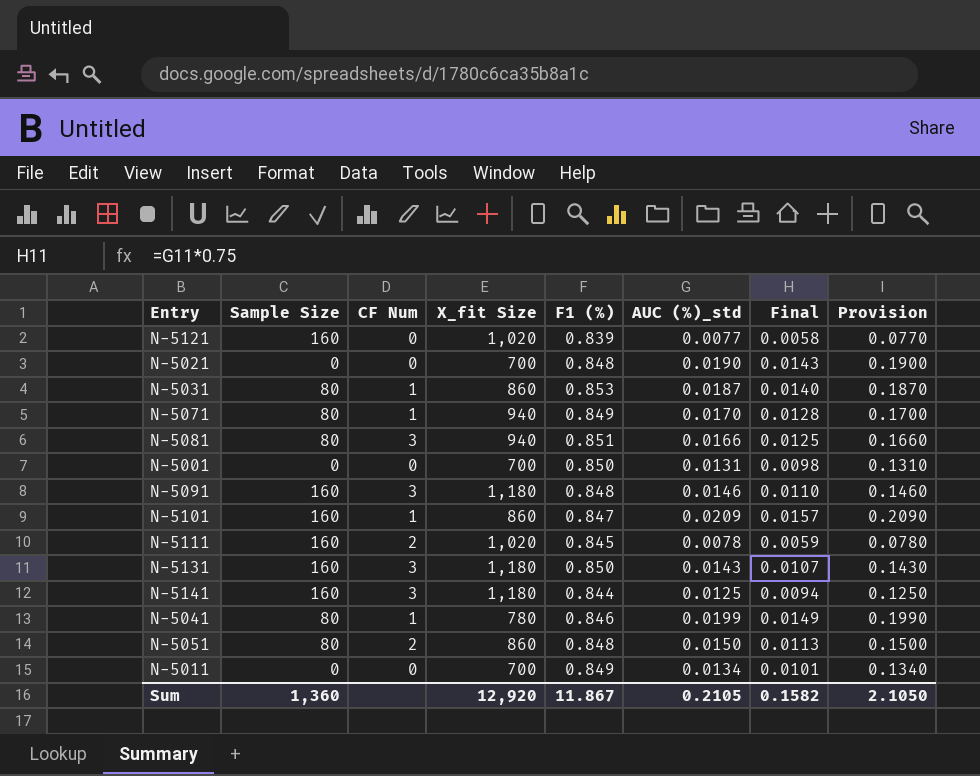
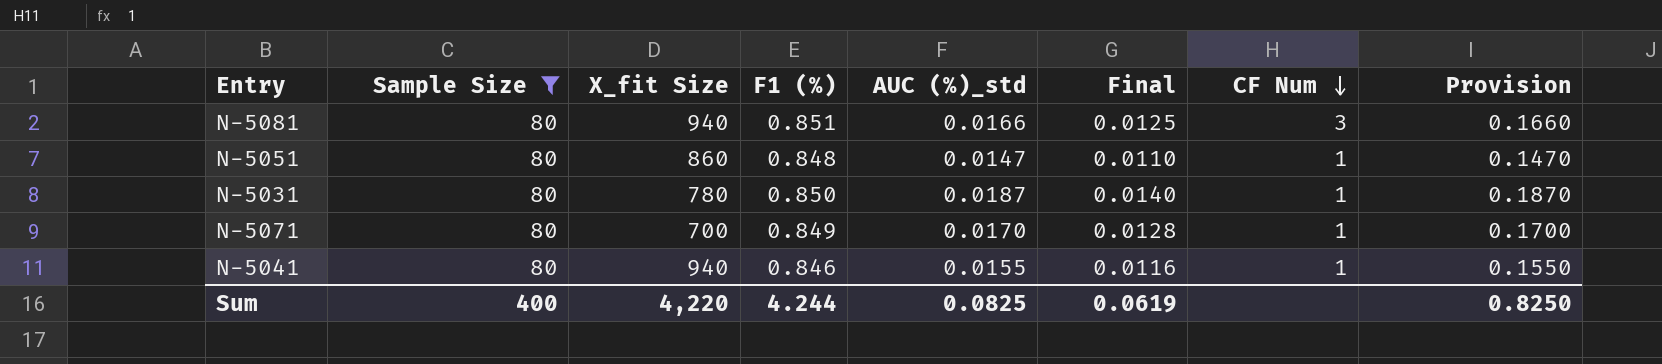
filter: none -> Sample Size = 80
row order: none -> CF Num descending
column CF Num | position: 3 -> 7
N-5051 | AUC (%)_std: 0.0150 -> 0.0147
N-5051 | Final: 0.0113 -> 0.0110
N-5051 | CF Num: 2 -> 1
N-5051 | Provision: 0.1500 -> 0.1470
N-5031 | X_fit Size: 860 -> 780
N-5031 | F1 (%): 0.853 -> 0.850
N-5071 | X_fit Size: 940 -> 700
N-5041 | X_fit Size: 780 -> 940
N-5041 | AUC (%)_std: 0.0199 -> 0.0155
N-5041 | Final: 0.0149 -> 0.0116
N-5041 | Provision: 0.1990 -> 0.1550
Sum | Sample Size: 1,360 -> 400
Sum | X_fit Size: 12,920 -> 4,220
Sum | F1 (%): 11.867 -> 4.244
Sum | AUC (%)_std: 0.2105 -> 0.0825
Sum | Final: 0.1582 -> 0.0619
Sum | Provision: 2.1050 -> 0.8250

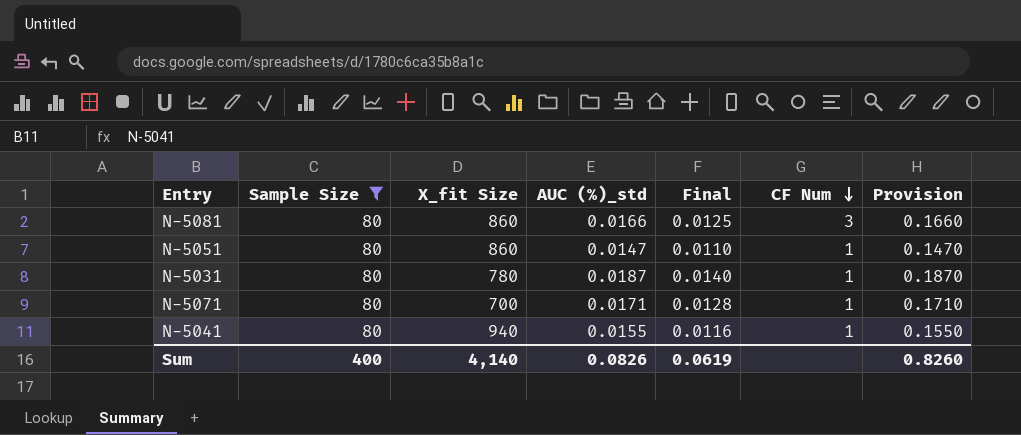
column F1 (%) | position: 4 -> none
N-5081 | X_fit Size: 940 -> 860
N-5071 | AUC (%)_std: 0.0170 -> 0.0171
N-5071 | Provision: 0.1700 -> 0.1710
Sum | X_fit Size: 4,220 -> 4,140
Sum | AUC (%)_std: 0.0825 -> 0.0826
Sum | Provision: 0.8250 -> 0.8260

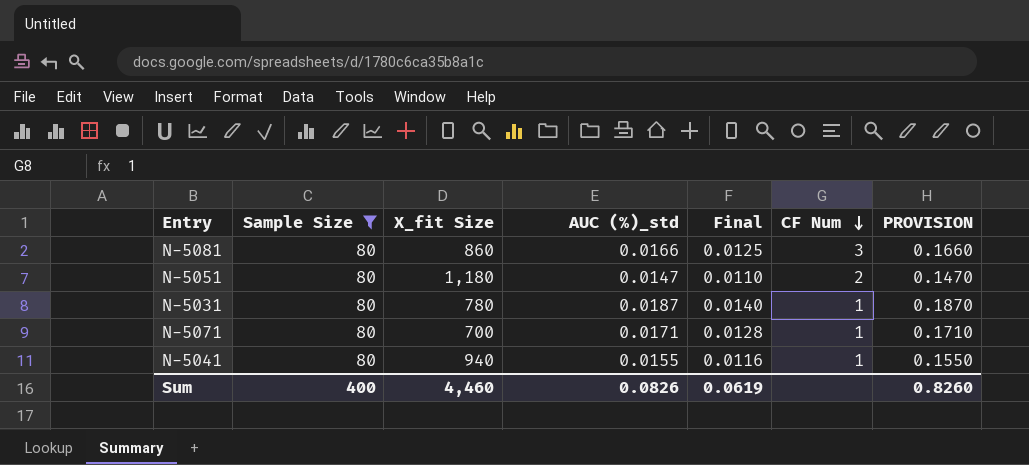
column name: Provision -> PROVISION
N-5051 | X_fit Size: 860 -> 1,180
N-5051 | CF Num: 1 -> 2
Sum | X_fit Size: 4,140 -> 4,460

